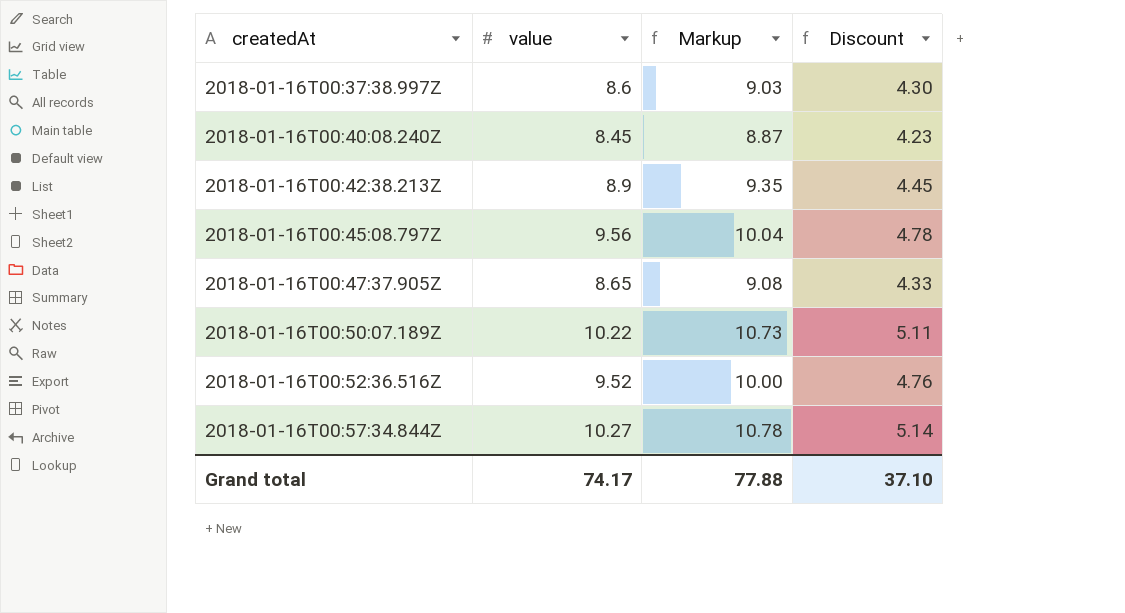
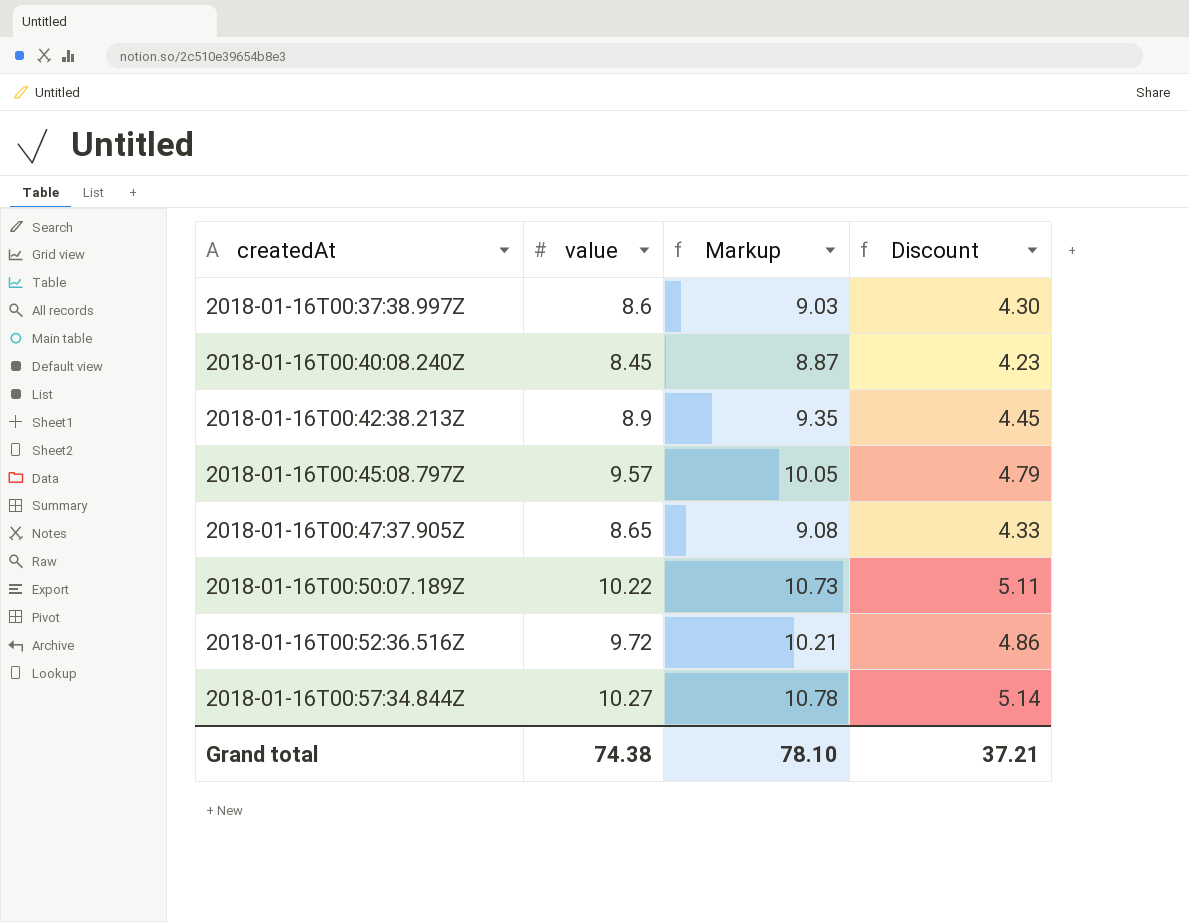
2018-01-16T00:45:08.797Z | value: 9.56 -> 9.57
2018-01-16T00:45:08.797Z | Markup: 10.04 -> 10.05
2018-01-16T00:45:08.797Z | Discount: 4.78 -> 4.79
2018-01-16T00:52:36.516Z | value: 9.52 -> 9.72
2018-01-16T00:52:36.516Z | Markup: 10.00 -> 10.21
2018-01-16T00:52:36.516Z | Discount: 4.76 -> 4.86
Grand total | value: 74.17 -> 74.38
Grand total | Markup: 77.88 -> 78.10
Grand total | Discount: 37.10 -> 37.21

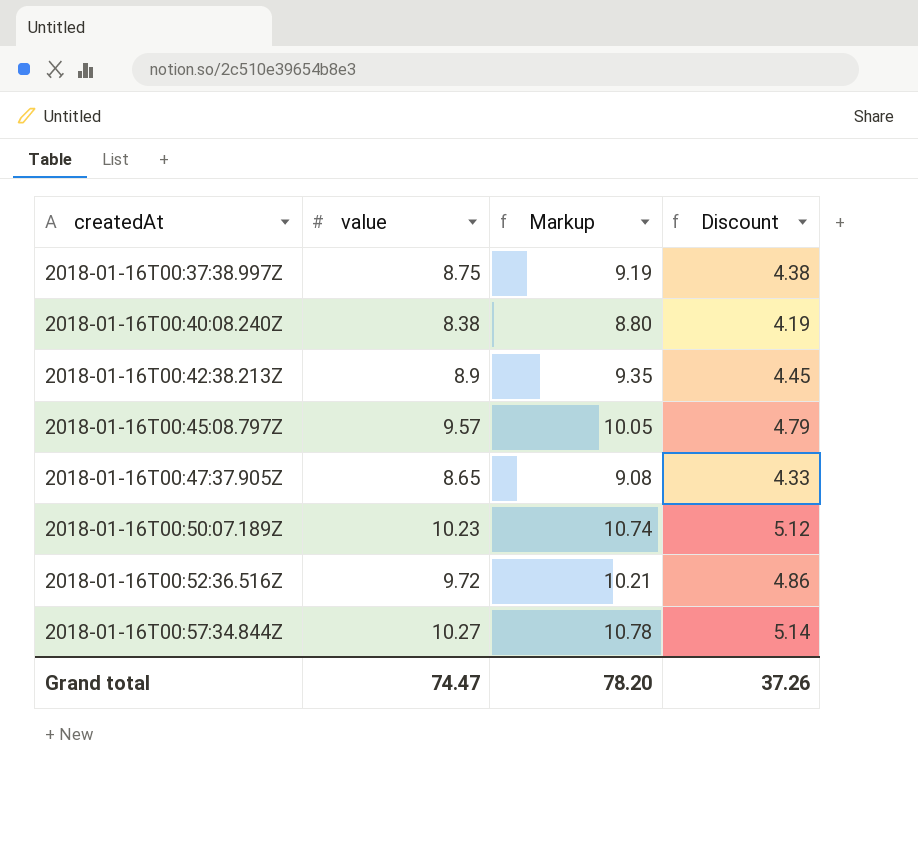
2018-01-16T00:37:38.997Z | value: 8.6 -> 8.75
2018-01-16T00:37:38.997Z | Markup: 9.03 -> 9.19
2018-01-16T00:37:38.997Z | Discount: 4.30 -> 4.38
2018-01-16T00:40:08.240Z | value: 8.45 -> 8.38
2018-01-16T00:40:08.240Z | Markup: 8.87 -> 8.80
2018-01-16T00:40:08.240Z | Discount: 4.23 -> 4.19
2018-01-16T00:50:07.189Z | value: 10.22 -> 10.23
2018-01-16T00:50:07.189Z | Markup: 10.73 -> 10.74
2018-01-16T00:50:07.189Z | Discount: 5.11 -> 5.12
Grand total | value: 74.38 -> 74.47
Grand total | Markup: 78.10 -> 78.20
Grand total | Discount: 37.21 -> 37.26

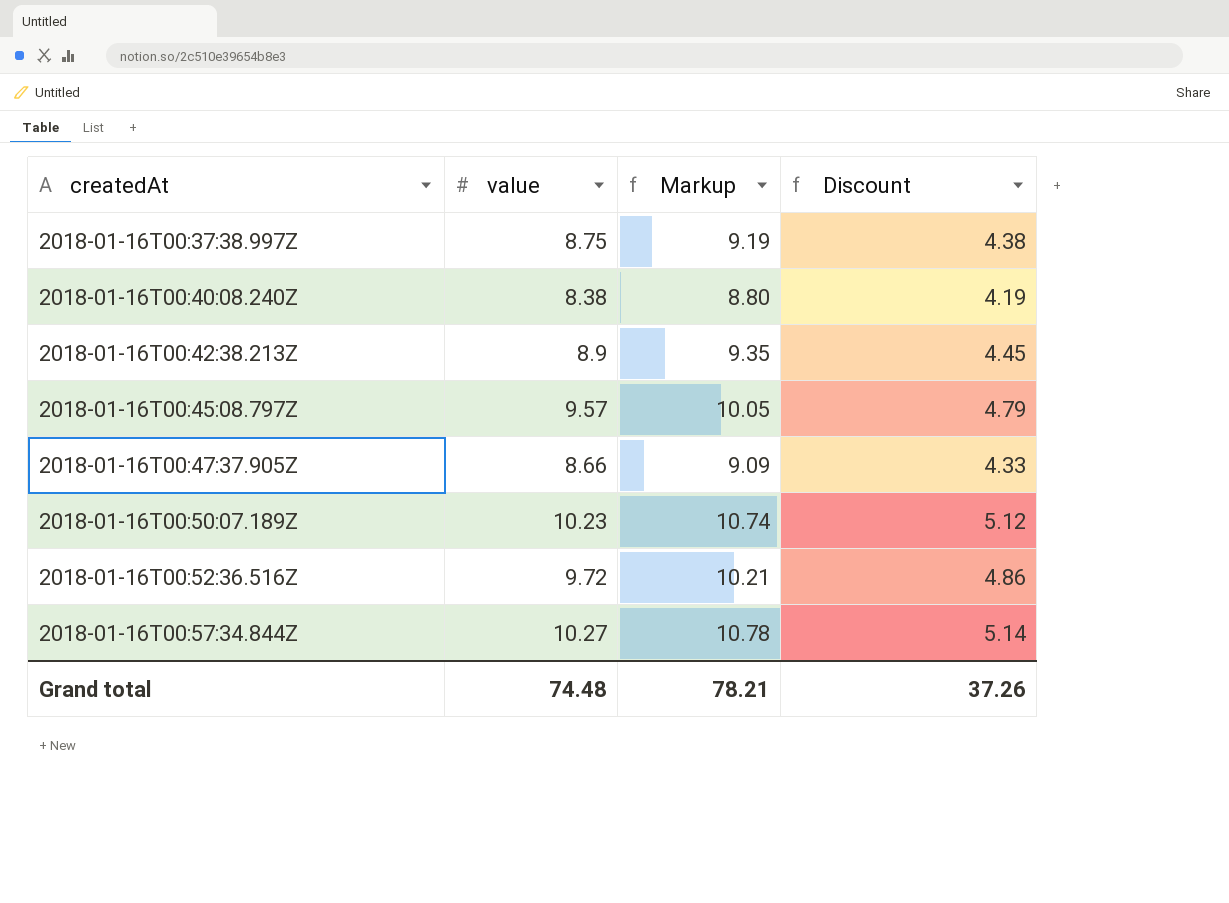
2018-01-16T00:47:37.905Z | value: 8.65 -> 8.66
2018-01-16T00:47:37.905Z | Markup: 9.08 -> 9.09
Grand total | value: 74.47 -> 74.48
Grand total | Markup: 78.20 -> 78.21

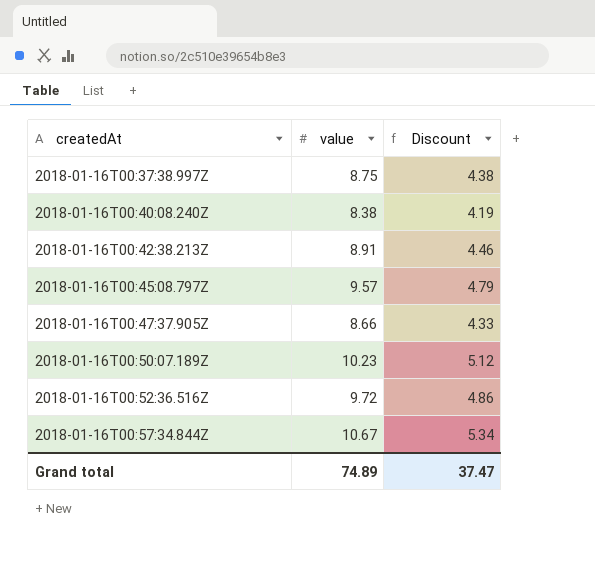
column Markup | formula: [value] * 1.05 -> none
2018-01-16T00:42:38.213Z | value: 8.9 -> 8.91
2018-01-16T00:42:38.213Z | Discount: 4.45 -> 4.46
2018-01-16T00:57:34.844Z | value: 10.27 -> 10.67
2018-01-16T00:57:34.844Z | Discount: 5.14 -> 5.34
Grand total | value: 74.48 -> 74.89
Grand total | Discount: 37.26 -> 37.47

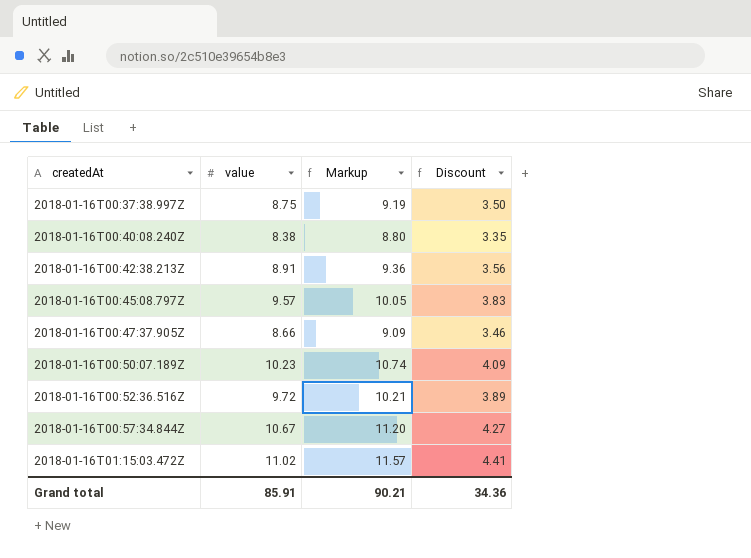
column Markup | formula: none -> [value] * 1.05
column Discount | formula: [value] * 0.5 -> [value] * 0.4
row 2018-01-16T01:15:03.472Z: none -> 11.02 | 11.57 | 4.41
Grand total | value: 74.89 -> 85.91
Grand total | Discount: 37.47 -> 34.36

